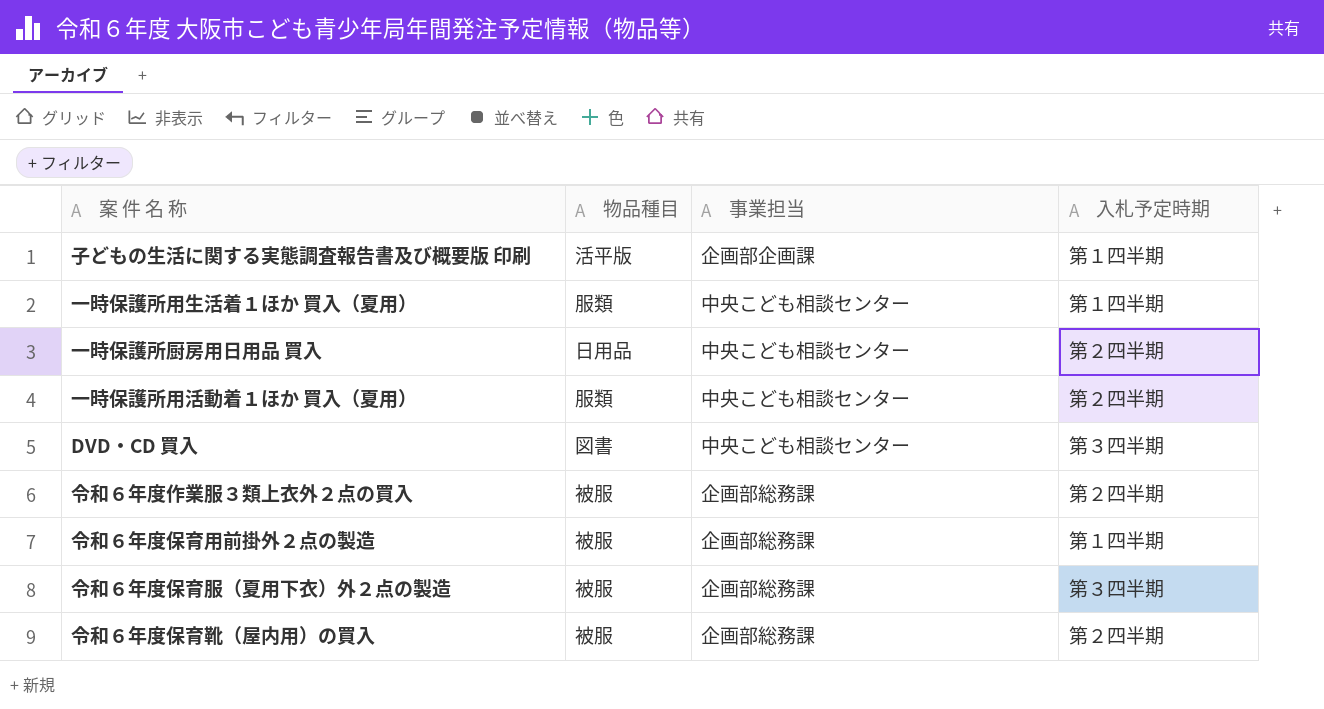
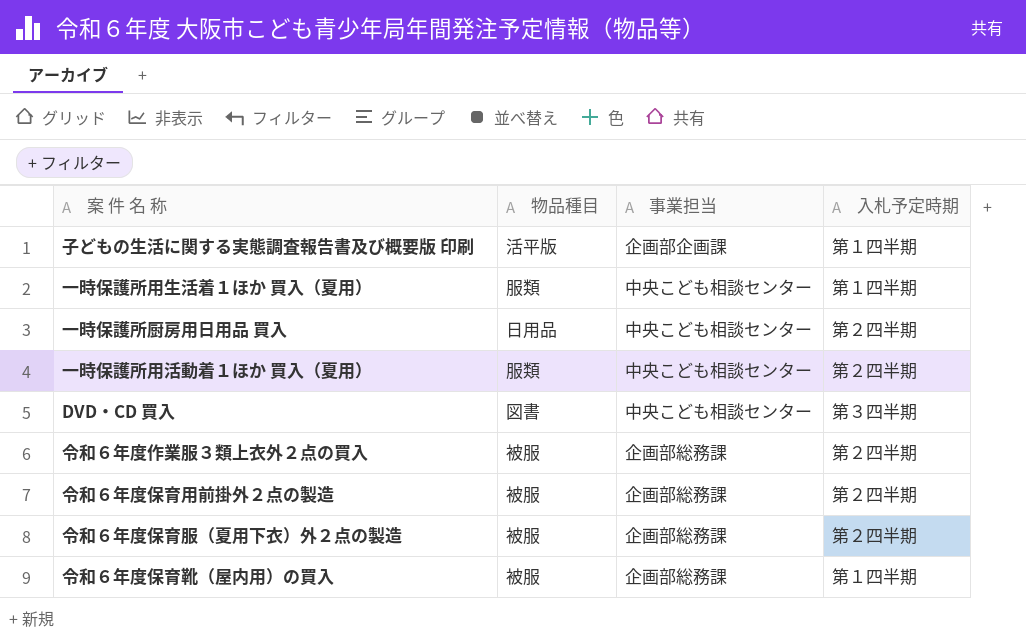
令和６年度保育用前掛外２点の製造 | 入札予定時期: 第１四半期 -> 第２四半期
令和６年度保育服（夏用下衣）外２点の製造 | 入札予定時期: 第３四半期 -> 第２四半期
令和６年度保育靴（屋内用）の買入 | 入札予定時期: 第２四半期 -> 第１四半期

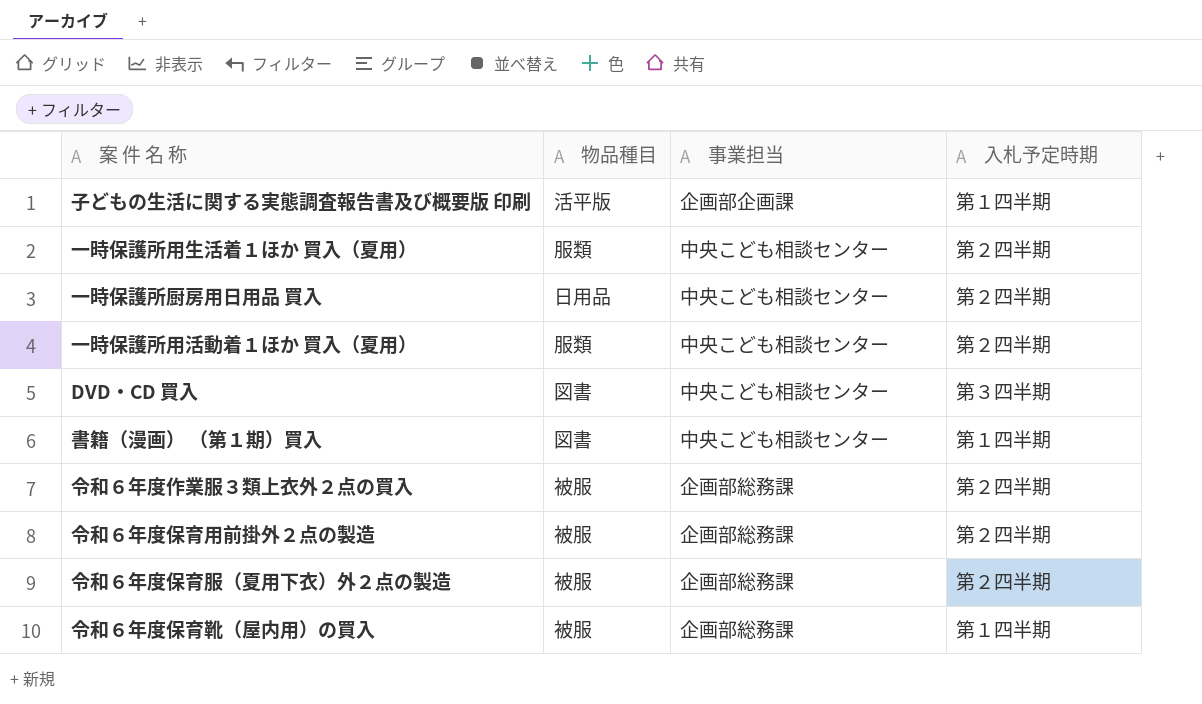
一時保護所用生活着１ほか 買入（夏用） | 入札予定時期: 第１四半期 -> 第２四半期
row 書籍（漫画） （第１期）買入: none -> 図書 | 中央こども相談センター | 第１四半期

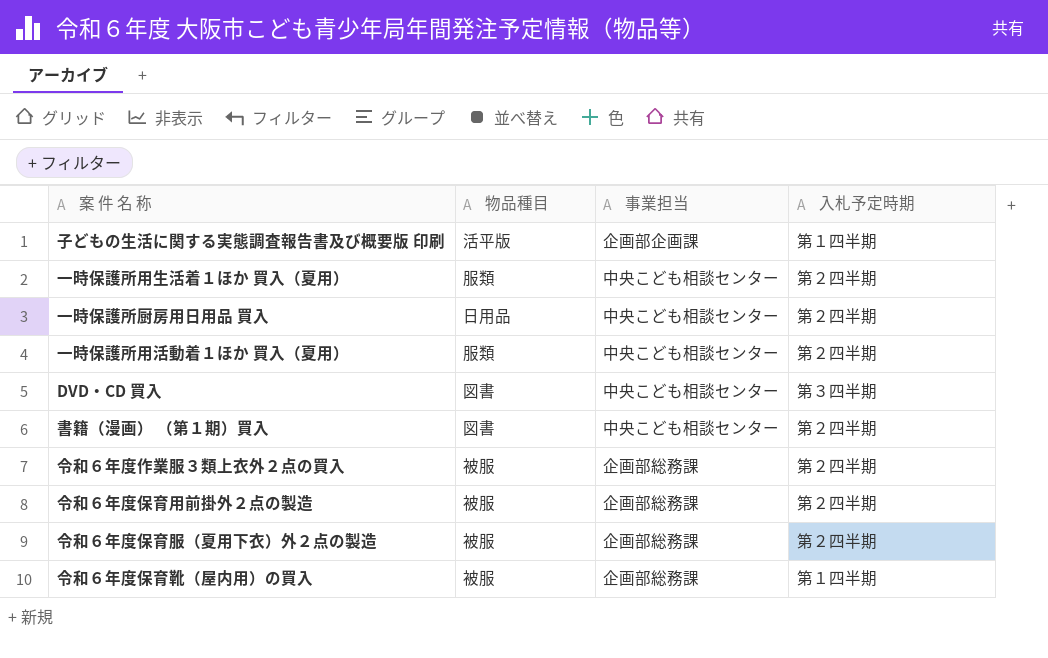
書籍（漫画） （第１期）買入 | 入札予定時期: 第１四半期 -> 第２四半期

